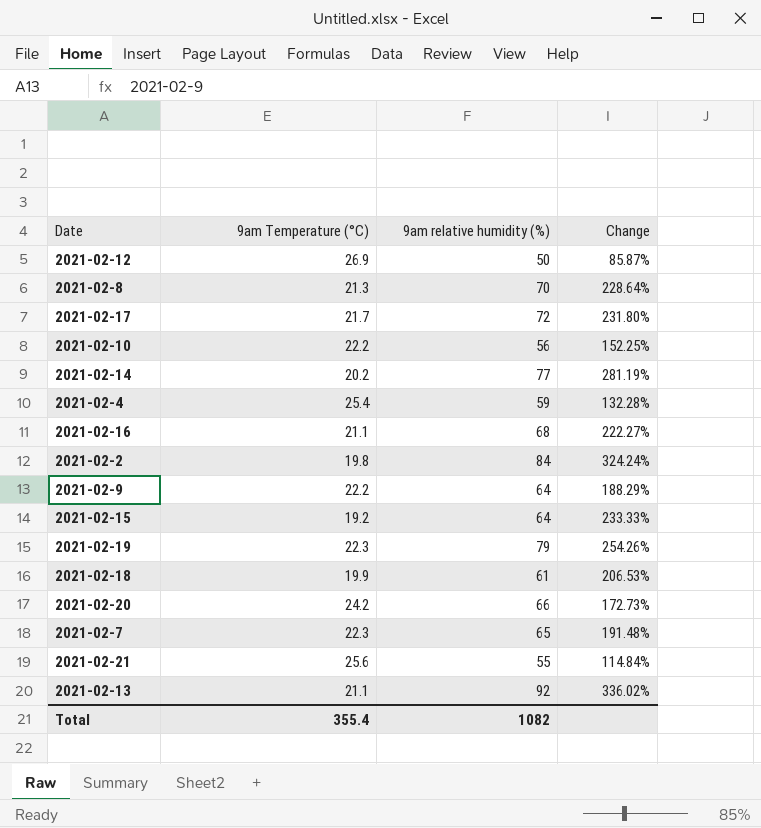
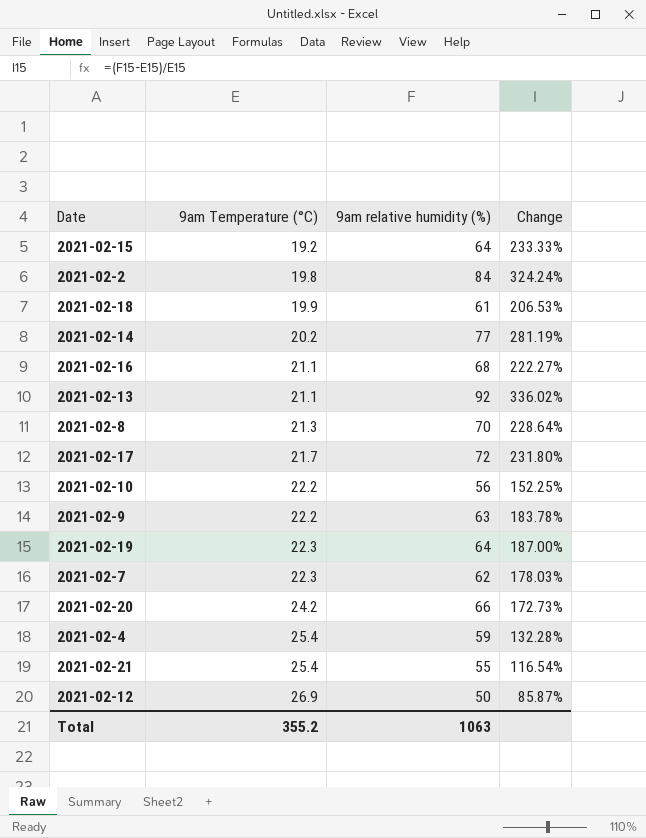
row order: none -> 9am Temperature (°C) ascending
2021-02-9 | 9am relative humidity (%): 64 -> 63
2021-02-9 | Change: 188.29% -> 183.78%
2021-02-19 | 9am relative humidity (%): 79 -> 64
2021-02-19 | Change: 254.26% -> 187.00%
2021-02-7 | 9am relative humidity (%): 65 -> 62
2021-02-7 | Change: 191.48% -> 178.03%
2021-02-21 | 9am Temperature (°C): 25.6 -> 25.4
2021-02-21 | Change: 114.84% -> 116.54%
Total | 9am Temperature (°C): 355.4 -> 355.2
Total | 9am relative humidity (%): 1082 -> 1063

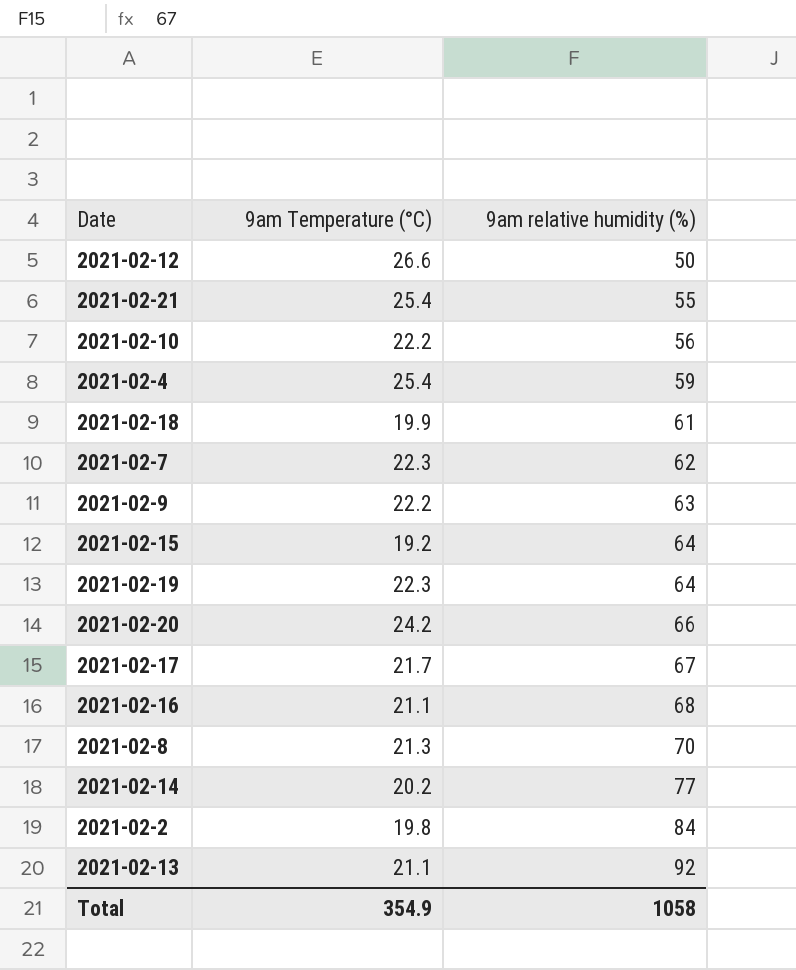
row order: 9am Temperature (°C) ascending -> 9am relative humidity (%) ascending
column Change | formula: ([9am relative humidity (%)] - [9am Temperature (°C)]) / [9am Temperature (°C)] -> none
2021-02-12 | 9am Temperature (°C): 26.9 -> 26.6
2021-02-17 | 9am relative humidity (%): 72 -> 67
Total | 9am Temperature (°C): 355.2 -> 354.9
Total | 9am relative humidity (%): 1063 -> 1058

